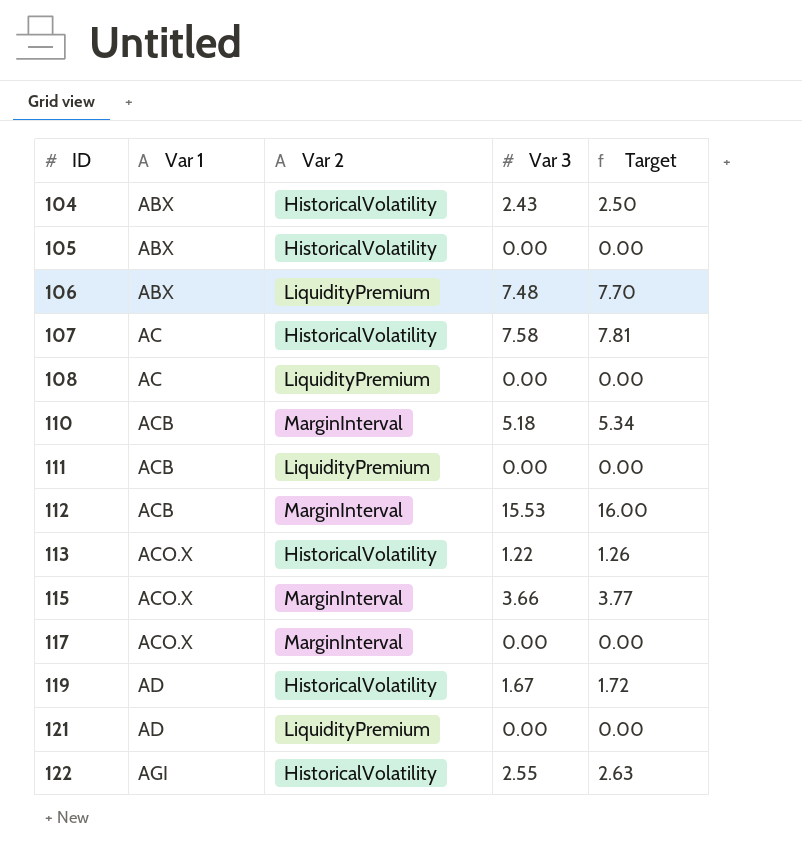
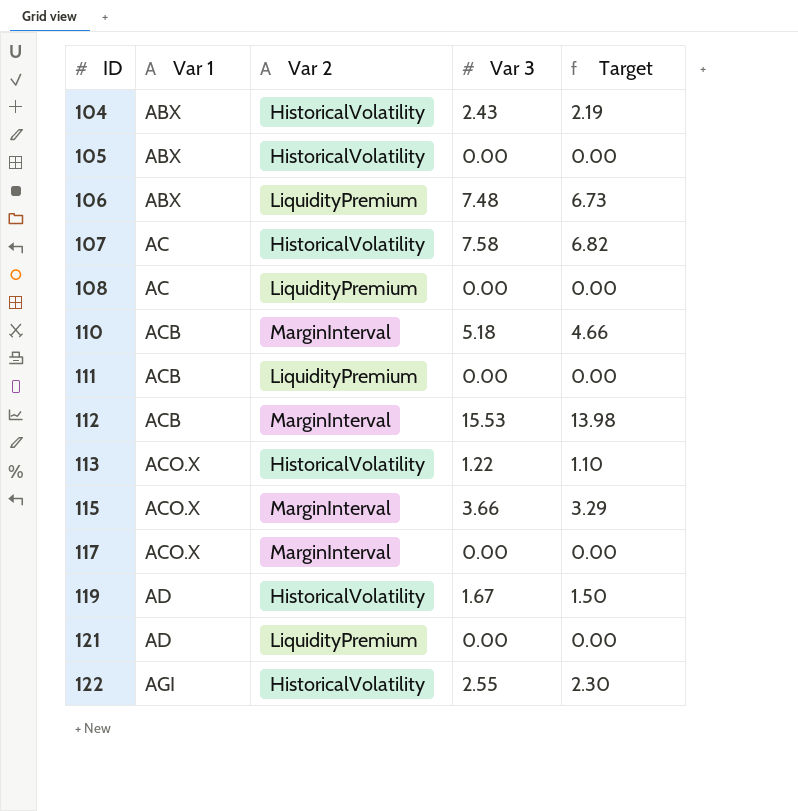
column Target | formula: [Var 3] * 1.03 -> [Var 3] * 0.9

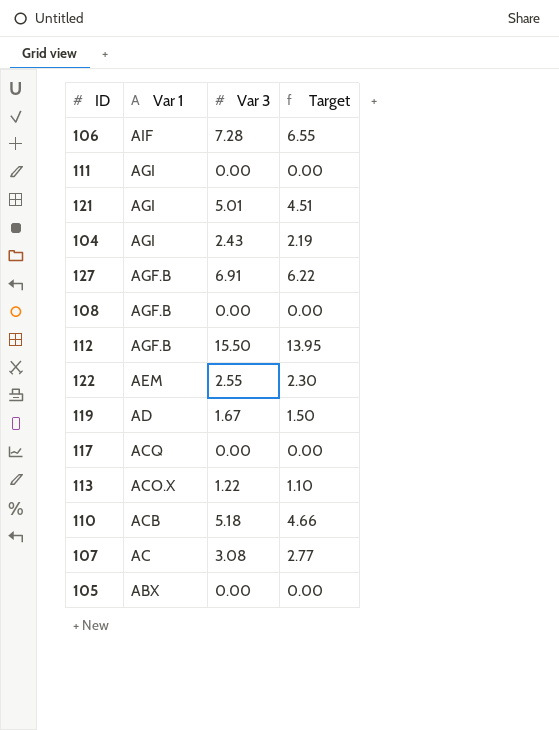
row order: ID ascending -> Var 1 descending
column Var 2 | position: 3 -> none
row 115: ACO.X | MarginInterval | 3.66 | 3.29 -> none
106 | Var 1: ABX -> AIF
106 | Var 3: 7.48 -> 7.28
106 | Target: 6.73 -> 6.55
111 | Var 1: ACB -> AGI
121 | Var 1: AD -> AGI
121 | Var 3: 0.00 -> 5.01
121 | Target: 0.00 -> 4.51
104 | Var 1: ABX -> AGI
row 127: none -> AGF.B | 6.91 | 6.22
108 | Var 1: AC -> AGF.B
112 | Var 1: ACB -> AGF.B
112 | Var 3: 15.53 -> 15.50
112 | Target: 13.98 -> 13.95
122 | Var 1: AGI -> AEM
117 | Var 1: ACO.X -> ACQ
107 | Var 3: 7.58 -> 3.08
107 | Target: 6.82 -> 2.77

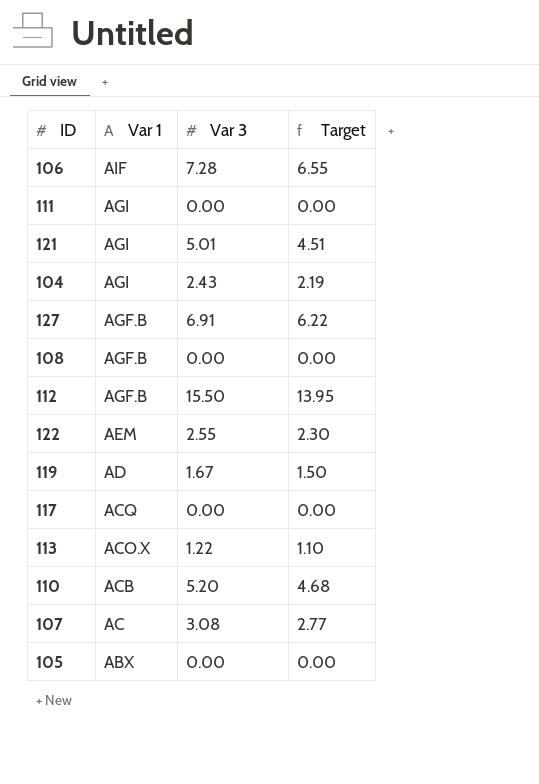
110 | Var 3: 5.18 -> 5.20
110 | Target: 4.66 -> 4.68

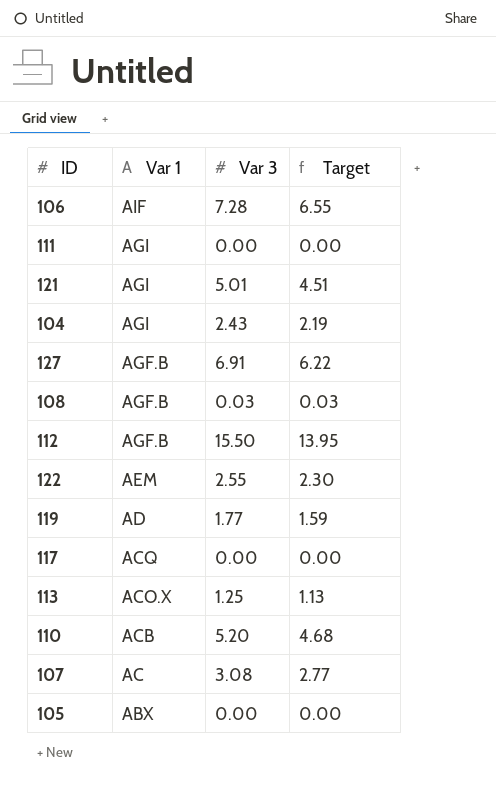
108 | Var 3: 0.00 -> 0.03
108 | Target: 0.00 -> 0.03
119 | Var 3: 1.67 -> 1.77
119 | Target: 1.50 -> 1.59
113 | Var 3: 1.22 -> 1.25
113 | Target: 1.10 -> 1.13

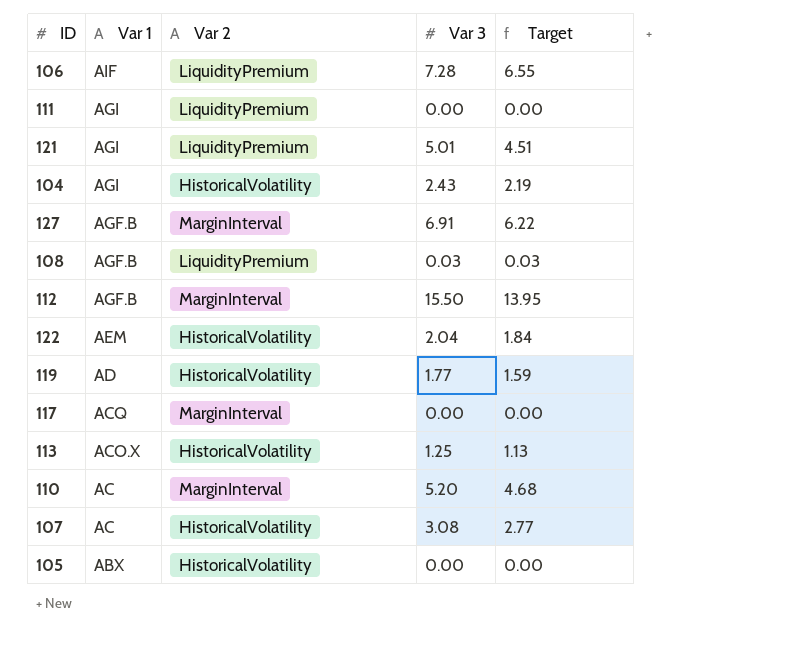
column Var 2 | position: none -> 3
122 | Var 3: 2.55 -> 2.04
122 | Target: 2.30 -> 1.84
110 | Var 1: ACB -> AC

